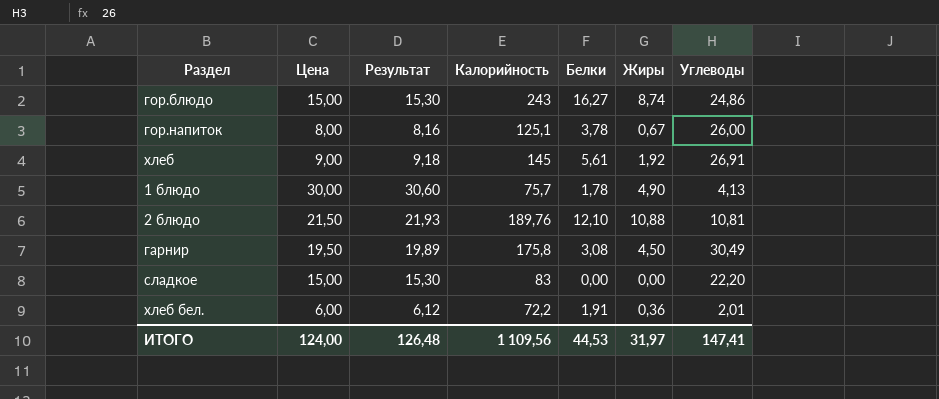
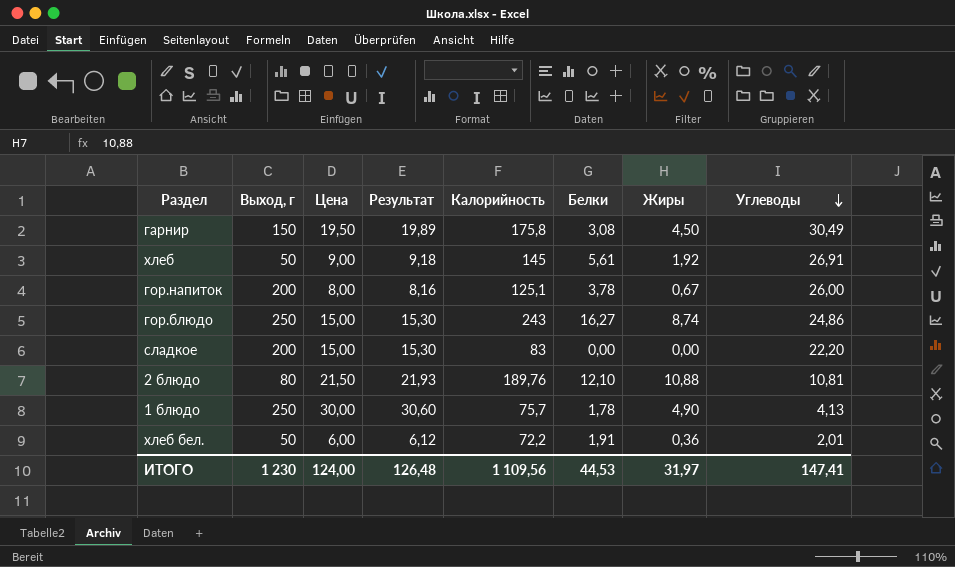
row order: none -> Углеводы descending
column Выход, г | position: none -> 2

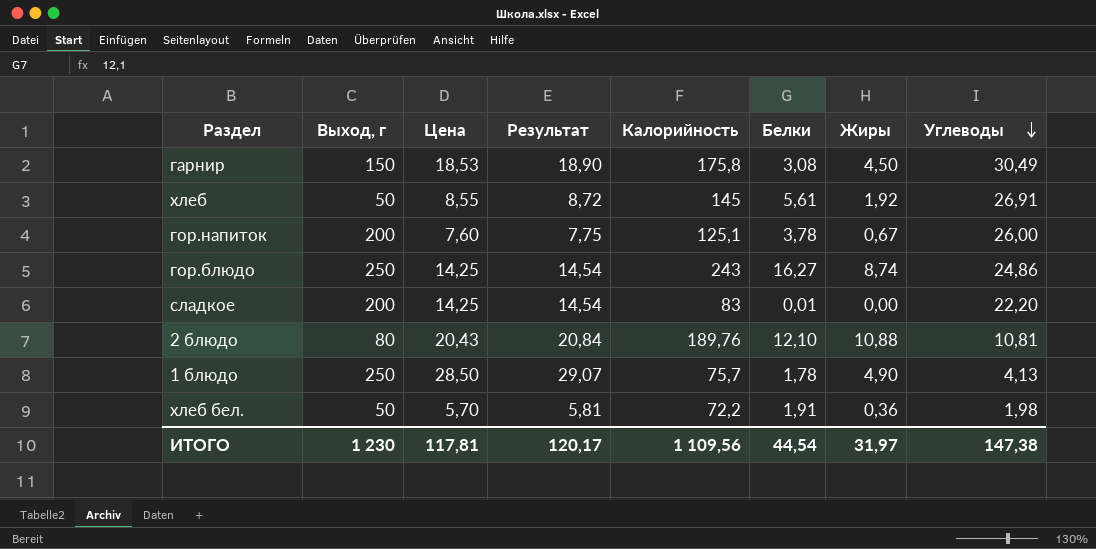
гарнир | Цена: 19,50 -> 18,53
гарнир | Результат: 19,89 -> 18,90
хлеб | Цена: 9,00 -> 8,55
хлеб | Результат: 9,18 -> 8,72
гор.напиток | Цена: 8,00 -> 7,60
гор.напиток | Результат: 8,16 -> 7,75
гор.блюдо | Цена: 15,00 -> 14,25
гор.блюдо | Результат: 15,30 -> 14,54
сладкое | Цена: 15,00 -> 14,25
сладкое | Результат: 15,30 -> 14,54
сладкое | Белки: 0,00 -> 0,01
2 блюдо | Цена: 21,50 -> 20,43
2 блюдо | Результат: 21,93 -> 20,84
1 блюдо | Цена: 30,00 -> 28,50
1 блюдо | Результат: 30,60 -> 29,07
хлеб бел. | Цена: 6,00 -> 5,70
хлеб бел. | Результат: 6,12 -> 5,81
хлеб бел. | Углеводы: 2,01 -> 1,98
ИТОГО | Цена: 124,00 -> 117,81
ИТОГО | Результат: 126,48 -> 120,17
ИТОГО | Белки: 44,53 -> 44,54
ИТОГО | Углеводы: 147,41 -> 147,38

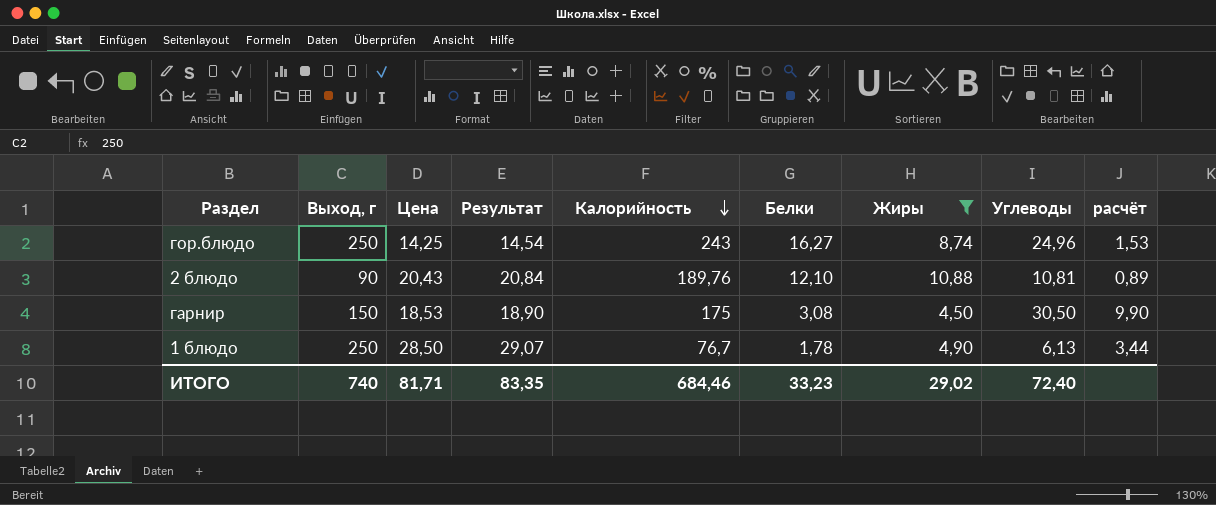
filter: none -> Жиры >= 4,50
row order: Углеводы descending -> Калорийность descending
column расчёт | formula: none -> [Углеводы] / [Белки]
гор.блюдо | Углеводы: 24,86 -> 24,96
2 блюдо | Выход, г: 80 -> 90
гарнир | Калорийность: 175,8 -> 175
гарнир | Углеводы: 30,49 -> 30,50
1 блюдо | Калорийность: 75,7 -> 76,7
1 блюдо | Углеводы: 4,13 -> 6,13
ИТОГО | Выход, г: 1 230 -> 740
ИТОГО | Цена: 117,81 -> 81,71
ИТОГО | Результат: 120,17 -> 83,35
ИТОГО | Калорийность: 1 109,56 -> 684,46
ИТОГО | Белки: 44,54 -> 33,23
ИТОГО | Жиры: 31,97 -> 29,02
ИТОГО | Углеводы: 147,38 -> 72,40

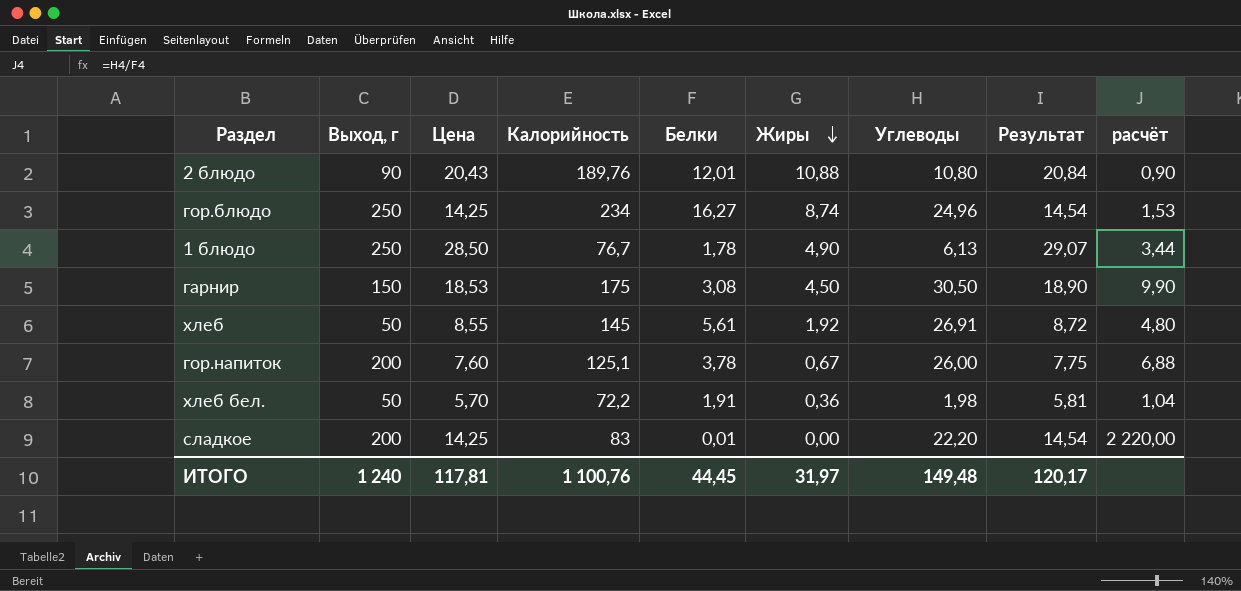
filter: Жиры >= 4,50 -> none
row order: Калорийность descending -> Жиры descending
column Результат | position: 4 -> 8
2 блюдо | Белки: 12,10 -> 12,01
2 блюдо | Углеводы: 10,81 -> 10,80
2 блюдо | расчёт: 0,89 -> 0,90
гор.блюдо | Калорийность: 243 -> 234
ИТОГО | Выход, г: 740 -> 1 240
ИТОГО | Цена: 81,71 -> 117,81
ИТОГО | Калорийность: 684,46 -> 1 100,76
ИТОГО | Белки: 33,23 -> 44,45
ИТОГО | Жиры: 29,02 -> 31,97
ИТОГО | Углеводы: 72,40 -> 149,48
ИТОГО | Результат: 83,35 -> 120,17

